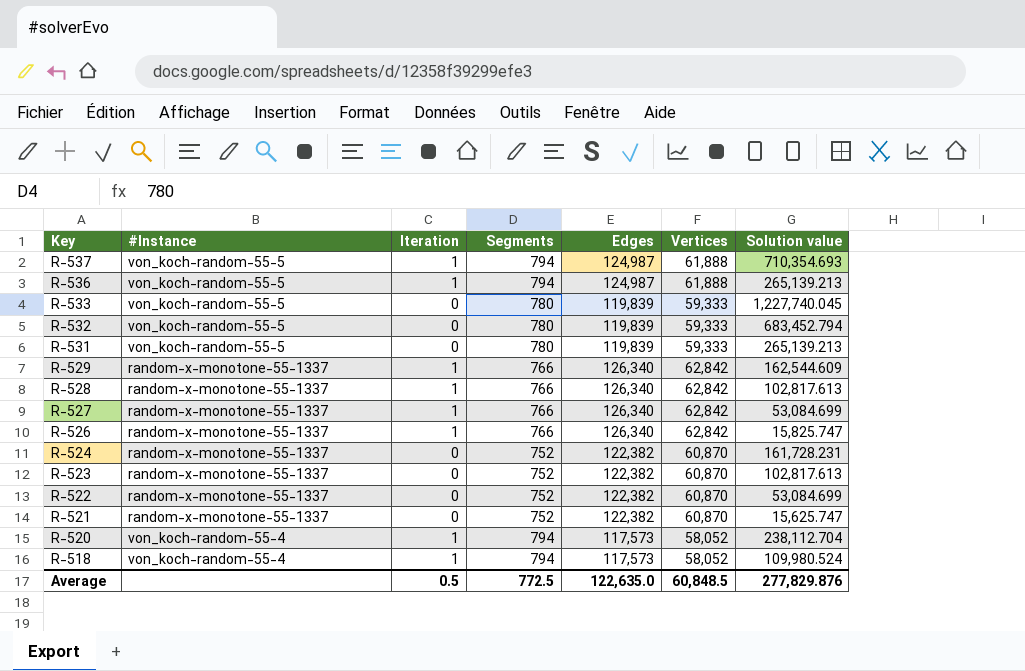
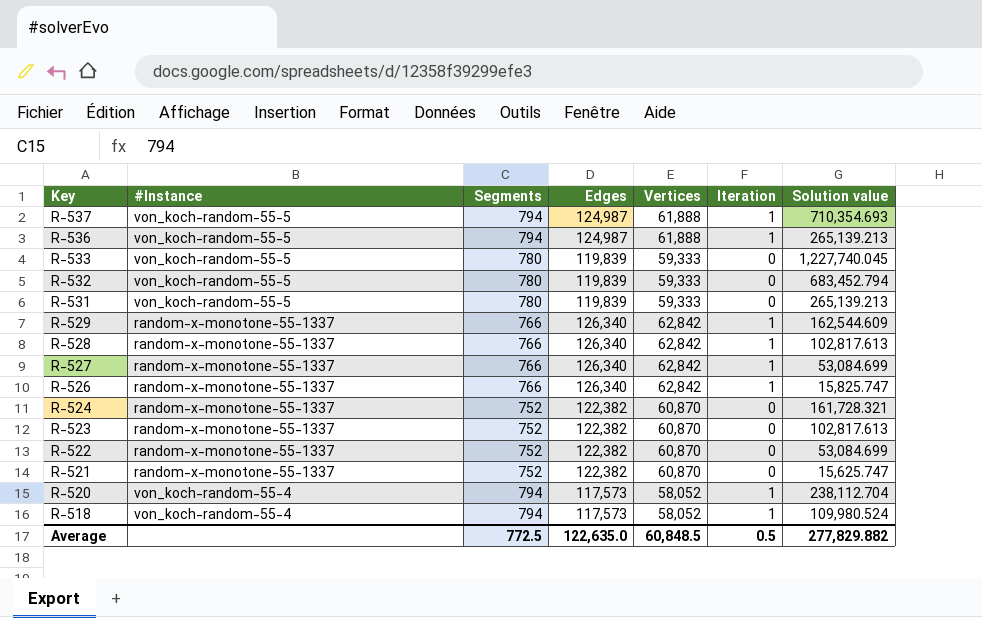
column Iteration | position: 3 -> 6
R-524 | Solution value: 161,728.231 -> 161,728.321
Average | Solution value: 277,829.876 -> 277,829.882

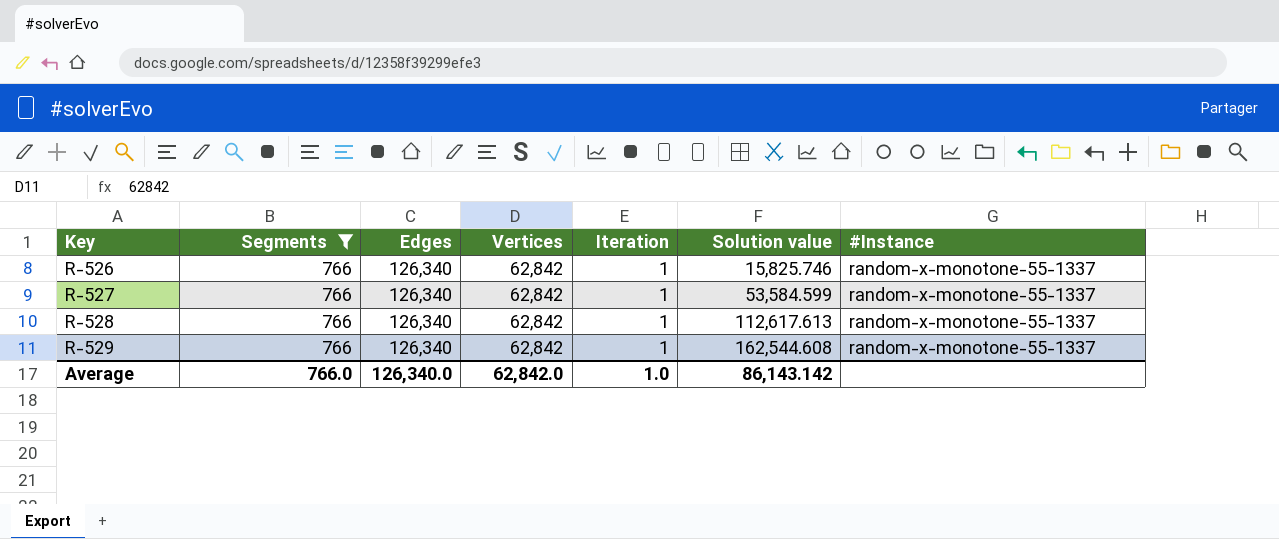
filter: none -> Segments = 766
row order: Key descending -> Key ascending
column #Instance | position: 2 -> 7
R-526 | Solution value: 15,825.747 -> 15,825.746
R-527 | Solution value: 53,084.699 -> 53,584.599
R-528 | Solution value: 102,817.613 -> 112,617.613
R-529 | Solution value: 162,544.609 -> 162,544.608
Average | Segments: 772.5 -> 766.0
Average | Edges: 122,635.0 -> 126,340.0
Average | Vertices: 60,848.5 -> 62,842.0
Average | Iteration: 0.5 -> 1.0
Average | Solution value: 277,829.882 -> 86,143.142

